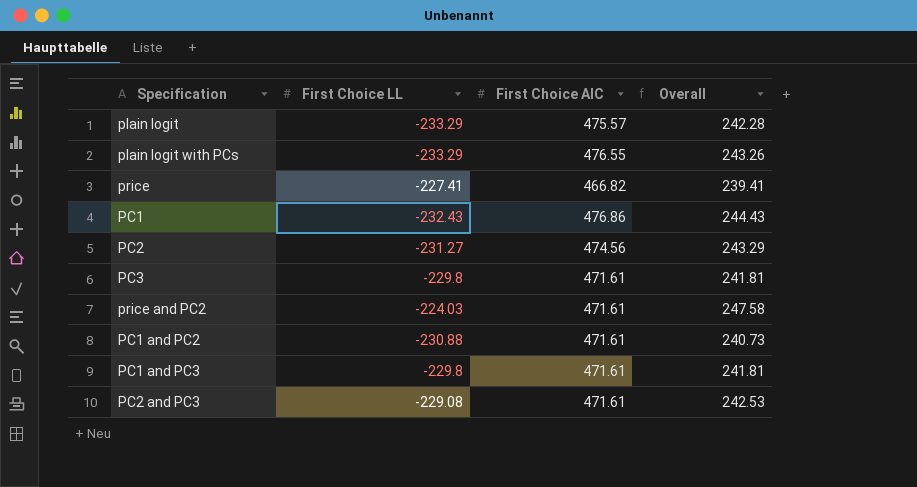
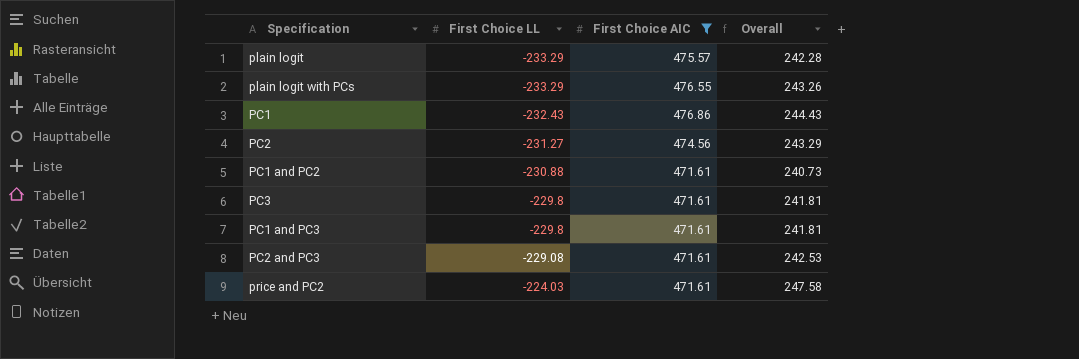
filter: none -> First Choice AIC != 466.82
row order: none -> First Choice LL ascending

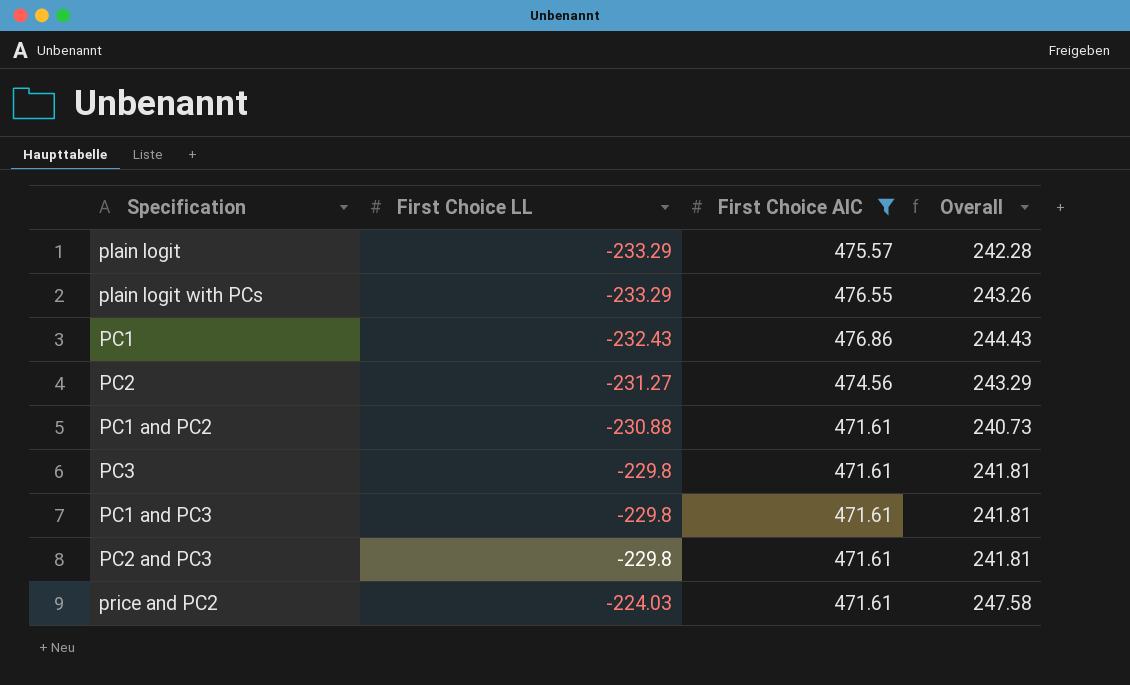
PC2 and PC3 | First Choice LL: -229.08 -> -229.8
PC2 and PC3 | Overall: 242.53 -> 241.81

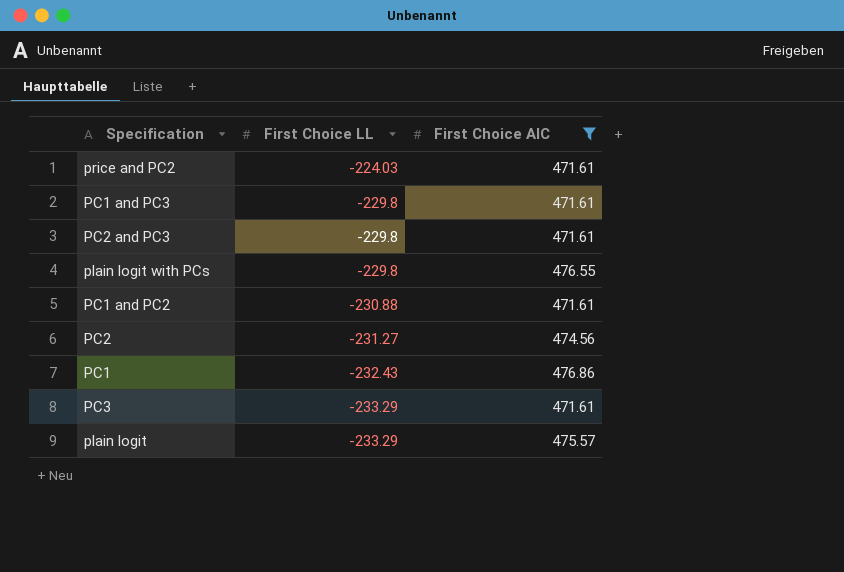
row order: First Choice LL ascending -> First Choice LL descending
column Overall | formula: [First Choice LL] + [First Choice AIC] -> none
plain logit with PCs | First Choice LL: -233.29 -> -229.8
PC3 | First Choice LL: -229.8 -> -233.29

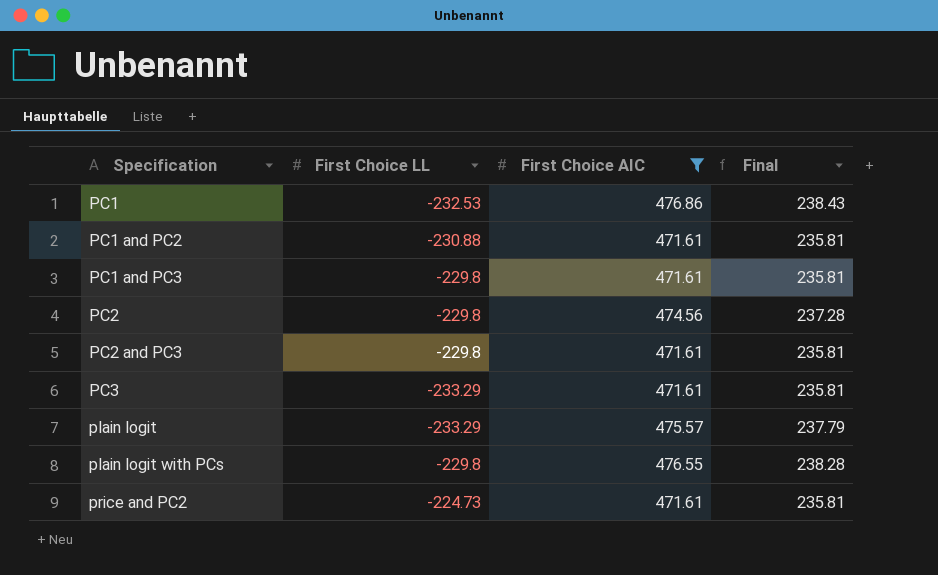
row order: First Choice LL descending -> Specification ascending
column Final | formula: none -> [First Choice AIC] * 0.5
PC1 | First Choice LL: -232.43 -> -232.53
PC2 | First Choice LL: -231.27 -> -229.8
price and PC2 | First Choice LL: -224.03 -> -224.73

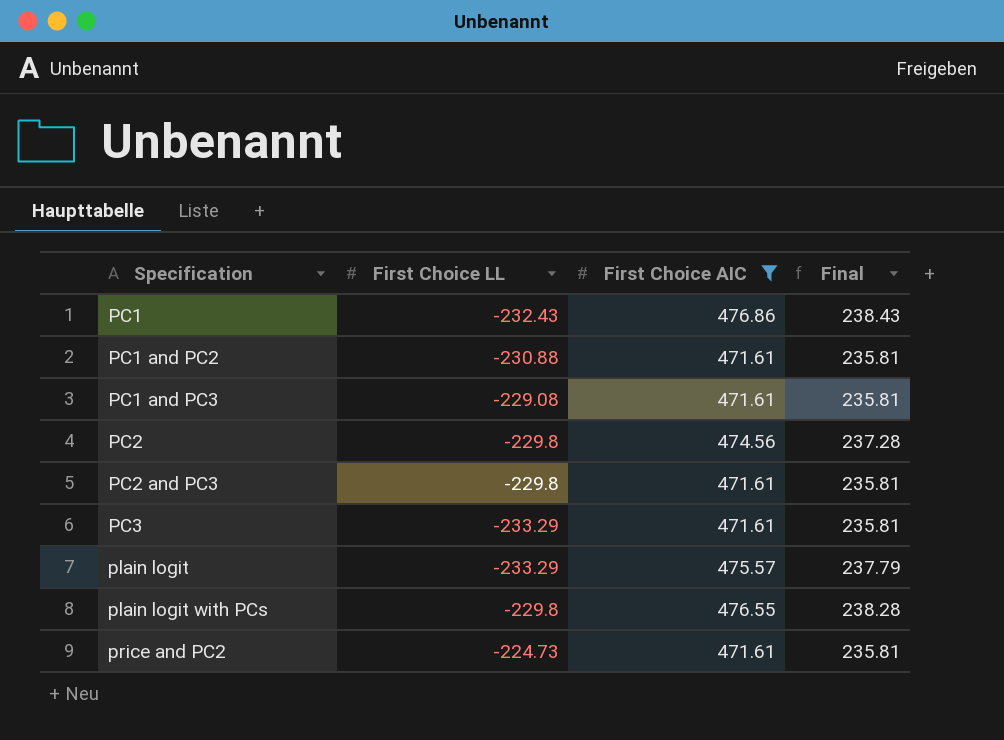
PC1 | First Choice LL: -232.53 -> -232.43
PC1 and PC3 | First Choice LL: -229.8 -> -229.08

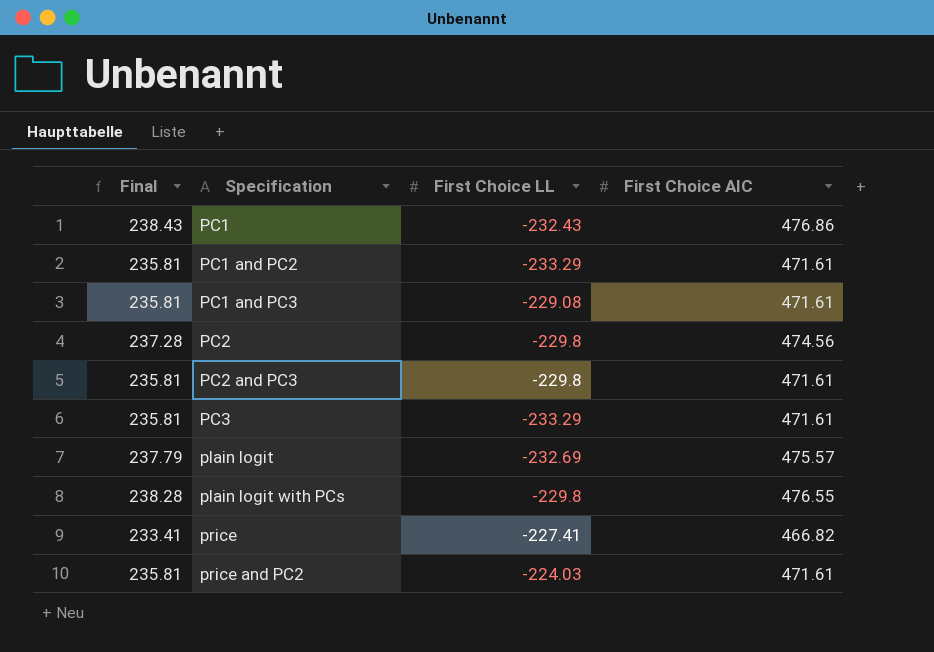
filter: First Choice AIC != 466.82 -> none
column Final | position: 4 -> 1
PC1 and PC2 | First Choice LL: -230.88 -> -233.29
plain logit | First Choice LL: -233.29 -> -232.69
price and PC2 | First Choice LL: -224.73 -> -224.03

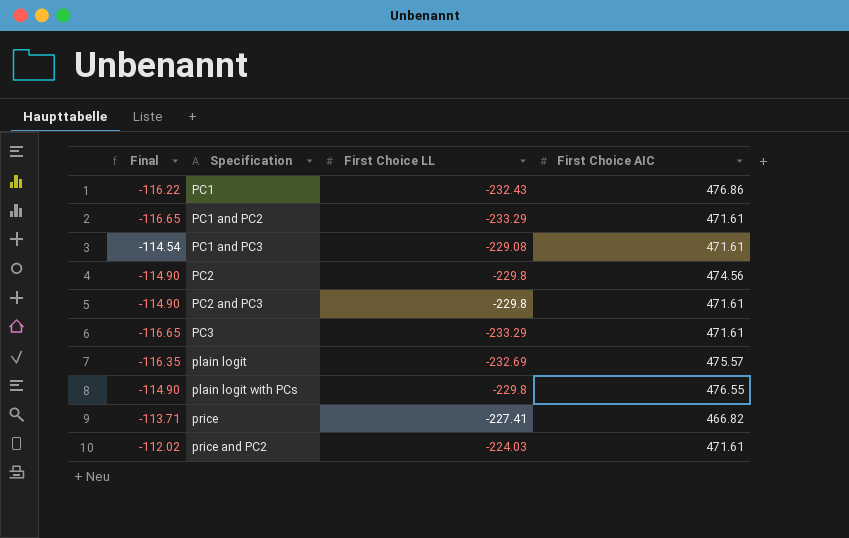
column Final | formula: [First Choice AIC] * 0.5 -> [First Choice LL] * 0.5

